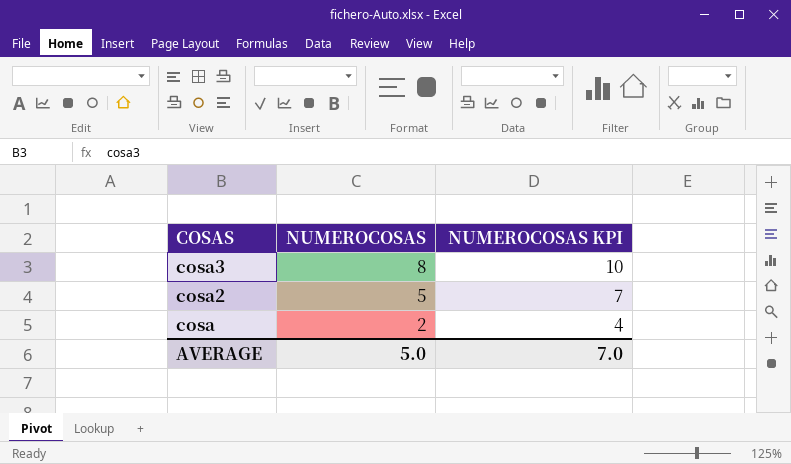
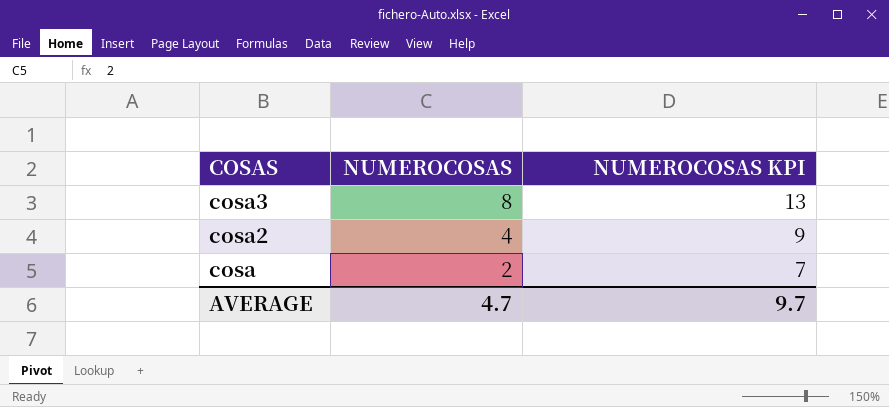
column NUMEROCOSAS KPI | formula: [NUMEROCOSAS] + 2 -> [NUMEROCOSAS] + 5
cosa2 | NUMEROCOSAS: 5 -> 4
AVERAGE | NUMEROCOSAS: 5.0 -> 4.7
AVERAGE | NUMEROCOSAS KPI: 7.0 -> 9.7

